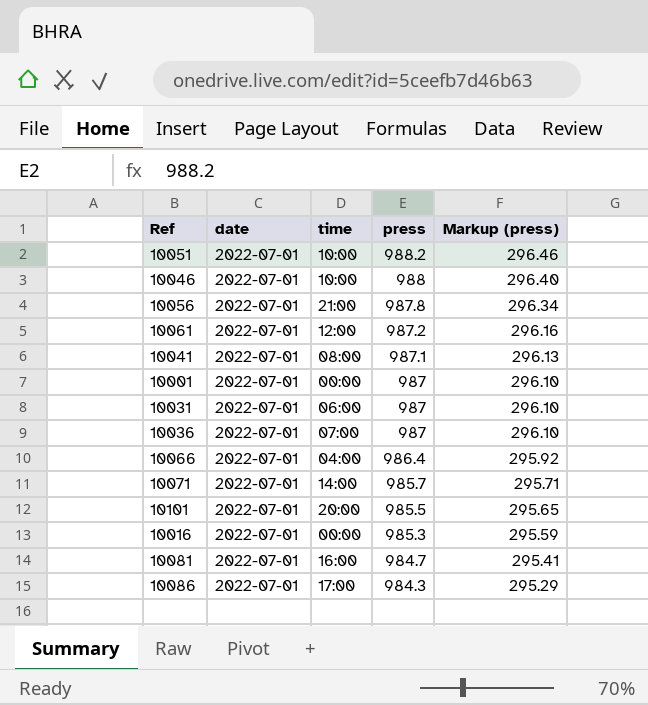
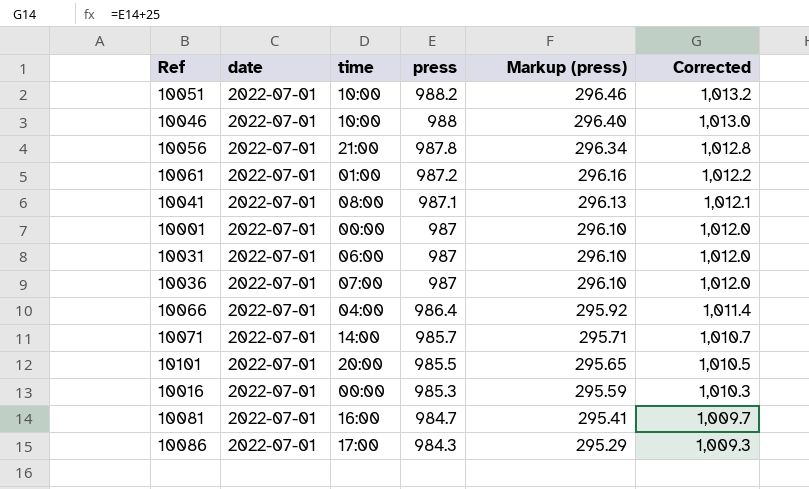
column Corrected | formula: none -> [press] + 25
10061 | time: 12:00 -> 01:00

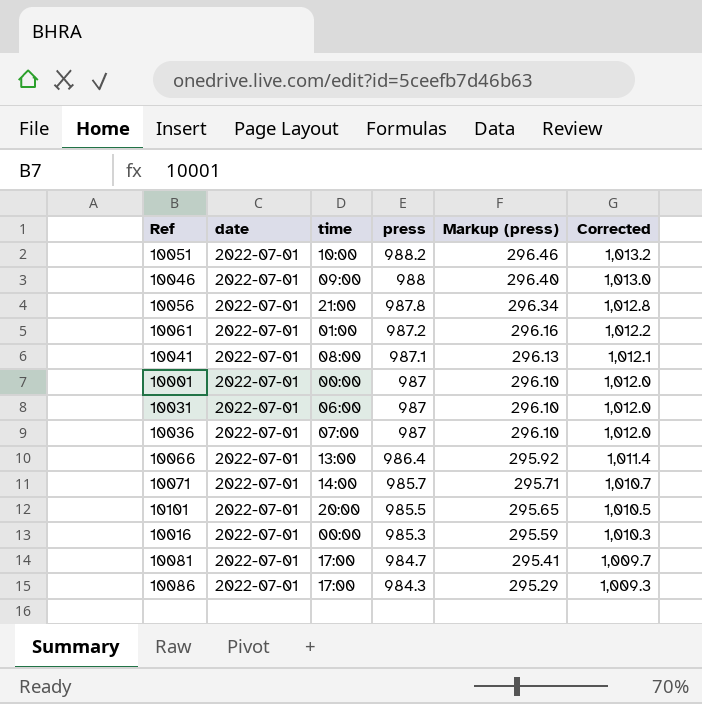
10046 | time: 10:00 -> 09:00
10066 | time: 04:00 -> 13:00
10081 | time: 16:00 -> 17:00

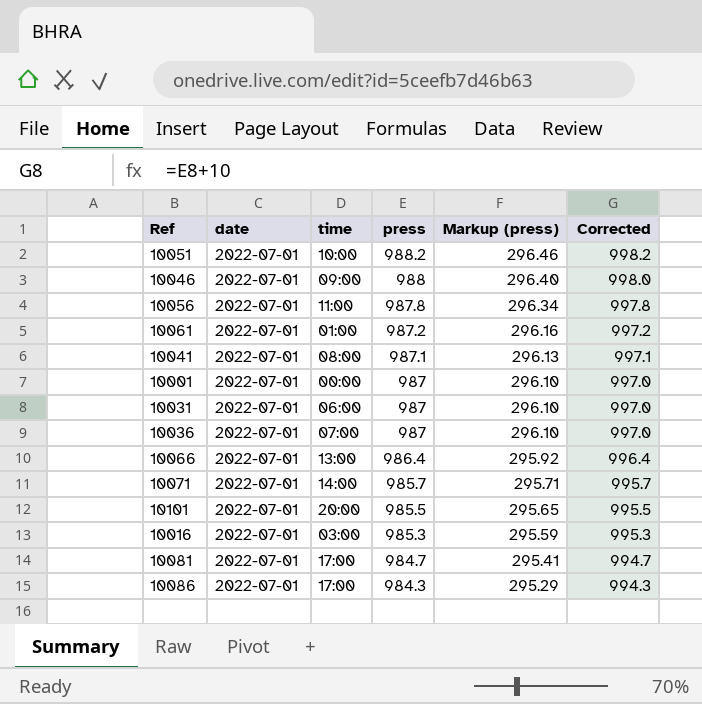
column Corrected | formula: [press] + 25 -> [press] + 10
10056 | time: 21:00 -> 11:00
10016 | time: 00:00 -> 03:00

